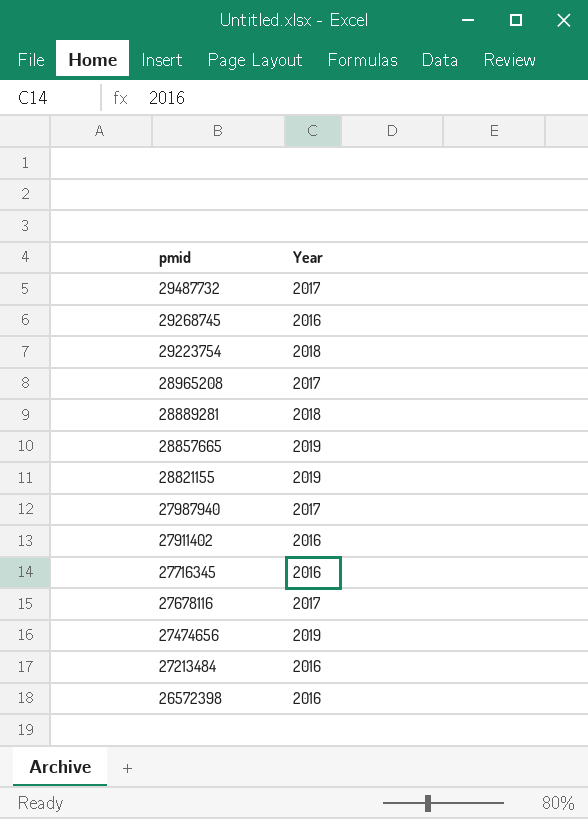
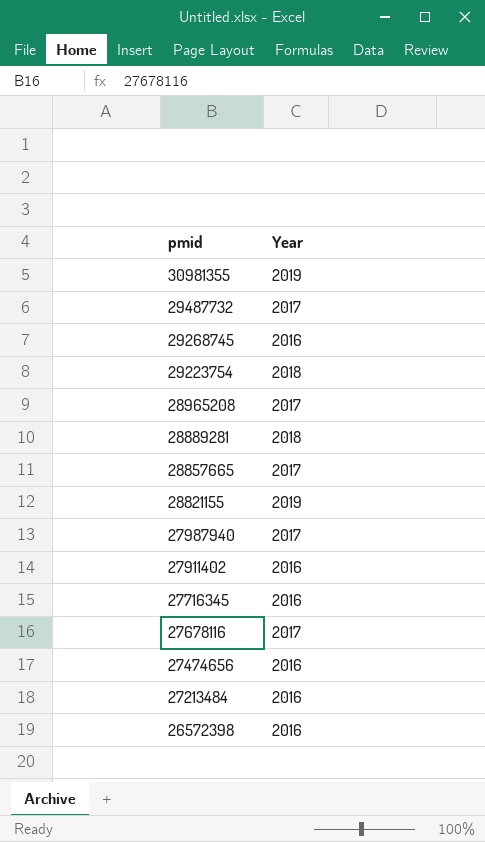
row 30981355: none -> 2019
28857665 | Year: 2019 -> 2017
27474656 | Year: 2019 -> 2016

